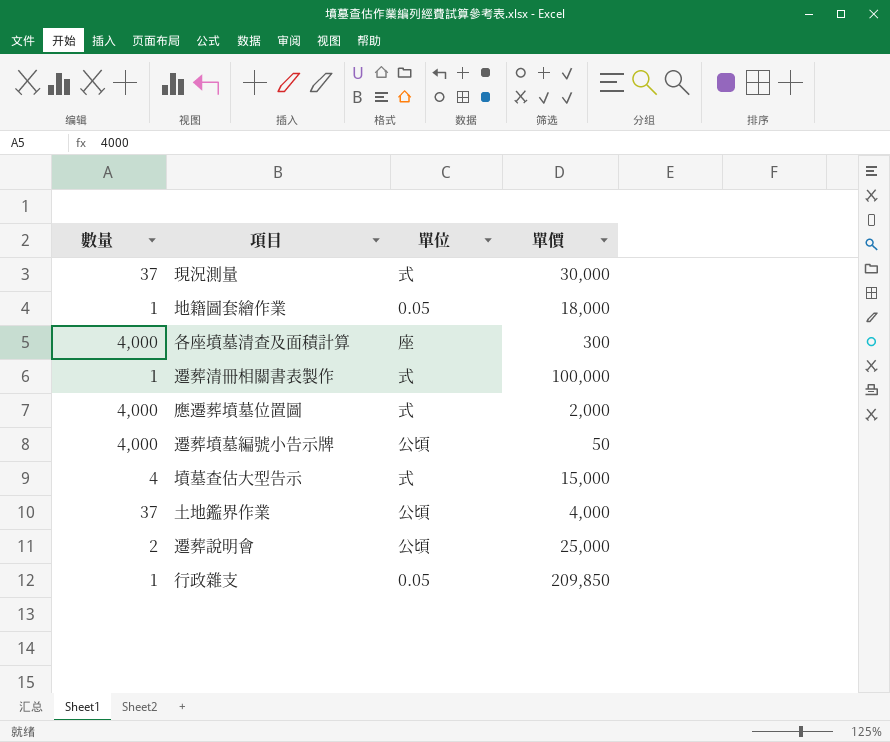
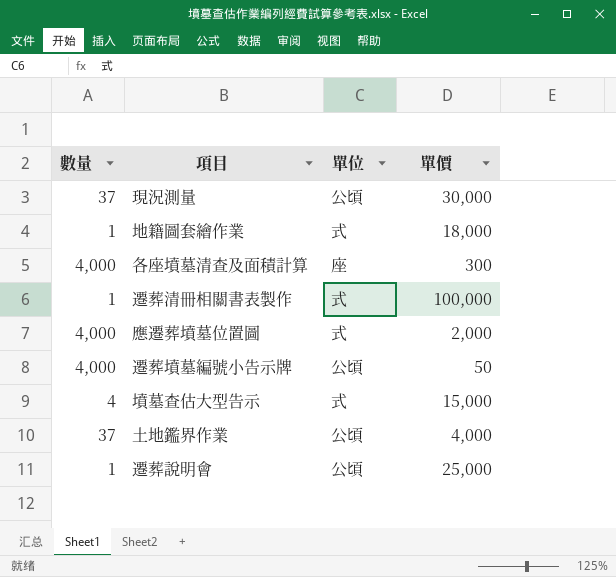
row 行政雜支: 1 | 0.05 | 209,850 -> none
現況測量 | 單位: 式 -> 公頃
地籍圖套繪作業 | 單位: 0.05 -> 式
遷葬說明會 | 數量: 2 -> 1

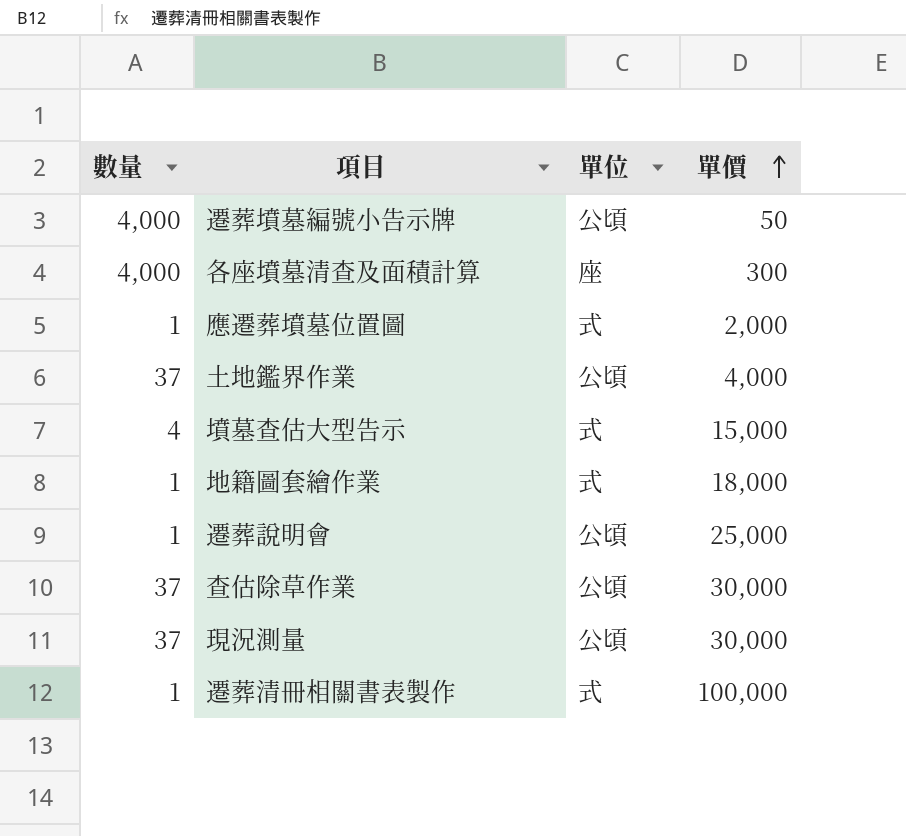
row order: none -> 單價 ascending
應遷葬墳墓位置圖 | 數量: 4,000 -> 1
row 查估除草作業: none -> 37 | 公頃 | 30,000

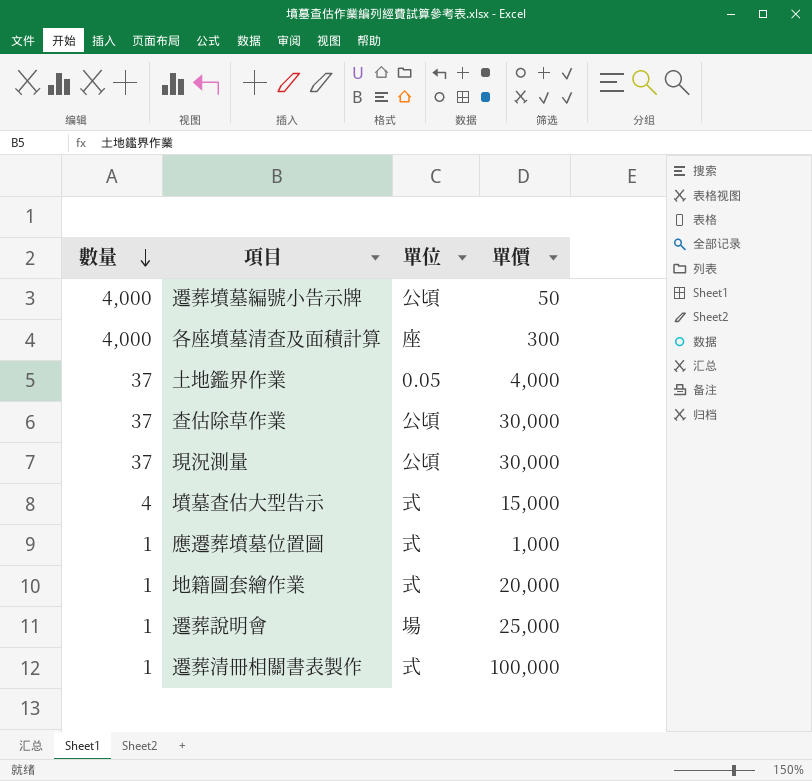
row order: 單價 ascending -> 數量 descending
土地鑑界作業 | 單位: 公頃 -> 0.05
應遷葬墳墓位置圖 | 單價: 2,000 -> 1,000
地籍圖套繪作業 | 單價: 18,000 -> 20,000
遷葬說明會 | 單位: 公頃 -> 場

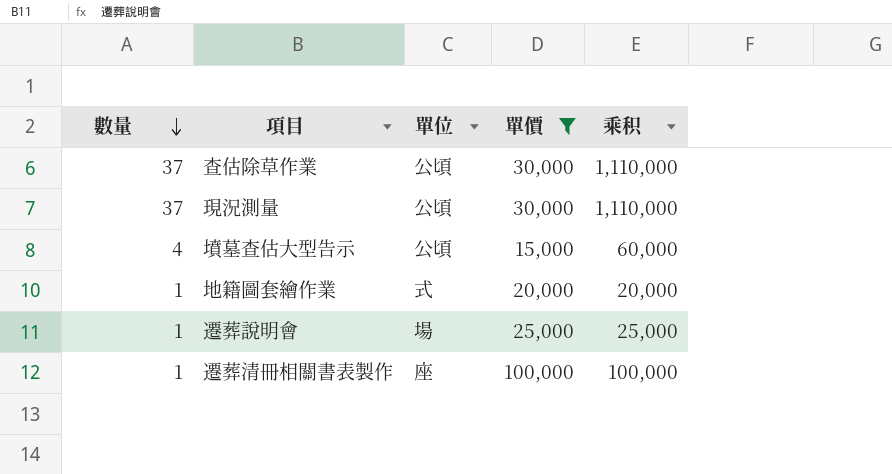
filter: none -> 單價 >= 15,000
column 乘积 | formula: none -> [數量] * [單價]
墳墓查估大型告示 | 單位: 式 -> 公頃
遷葬清冊相關書表製作 | 單位: 式 -> 座

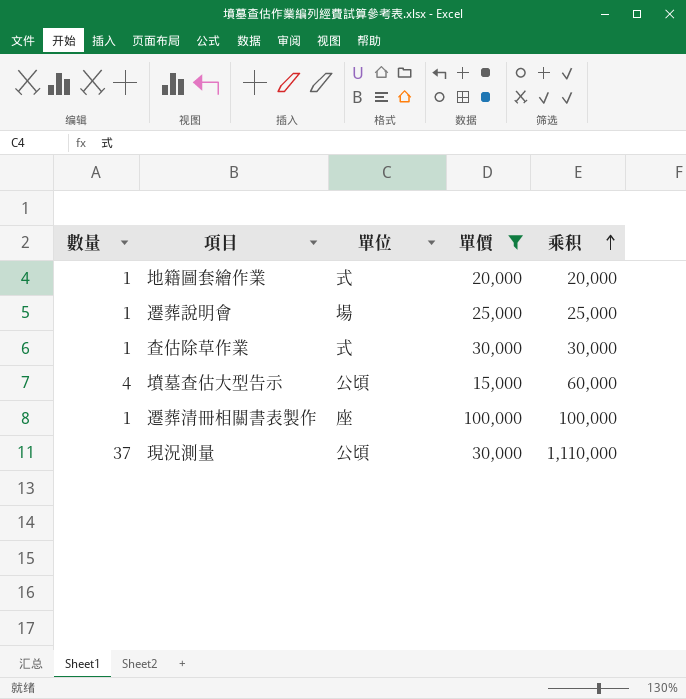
row order: 數量 descending -> 乘积 ascending
查估除草作業 | 數量: 37 -> 1
查估除草作業 | 單位: 公頃 -> 式
查估除草作業 | 乘积: 1,110,000 -> 30,000

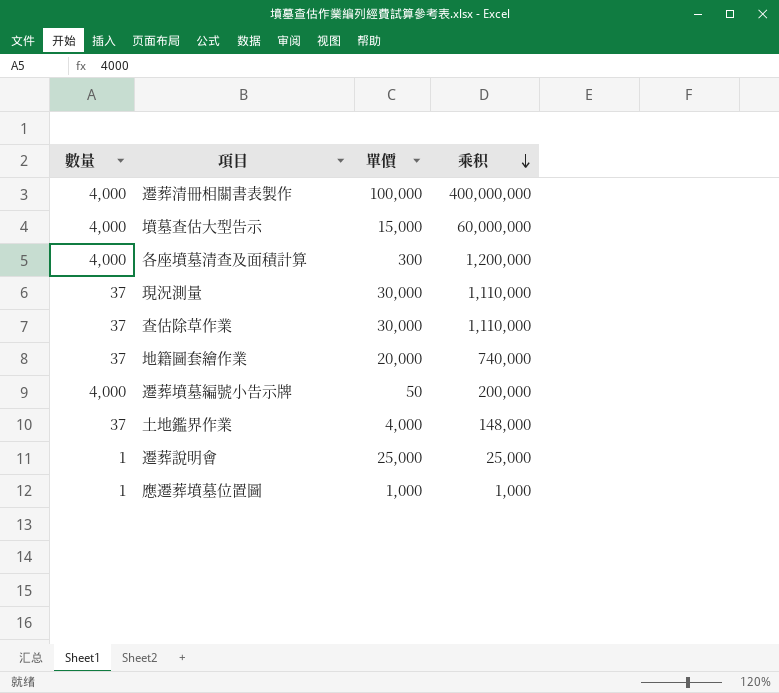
filter: 單價 >= 15,000 -> none
row order: 乘积 ascending -> 乘积 descending
column 單位 | position: 3 -> none
遷葬清冊相關書表製作 | 數量: 1 -> 4,000
遷葬清冊相關書表製作 | 乘积: 100,000 -> 400,000,000
墳墓查估大型告示 | 數量: 4 -> 4,000
墳墓查估大型告示 | 乘积: 60,000 -> 60,000,000
查估除草作業 | 數量: 1 -> 37
查估除草作業 | 乘积: 30,000 -> 1,110,000
地籍圖套繪作業 | 數量: 1 -> 37
地籍圖套繪作業 | 乘积: 20,000 -> 740,000

